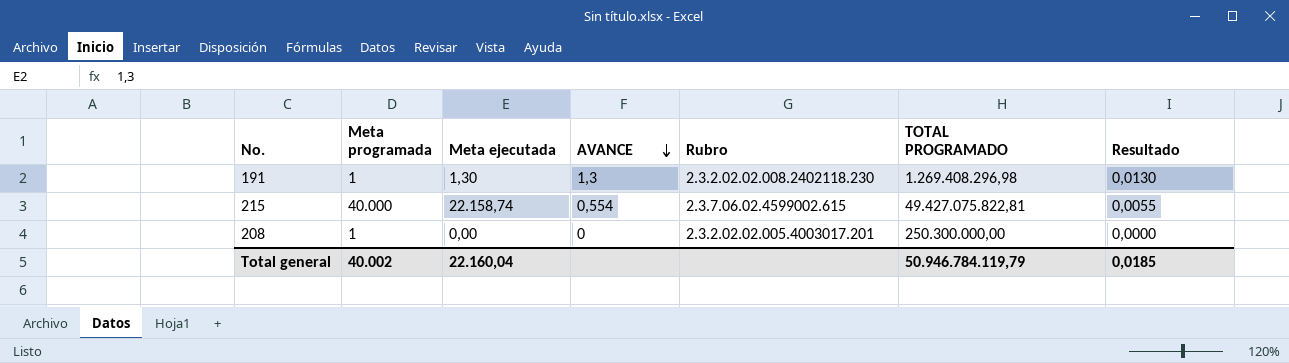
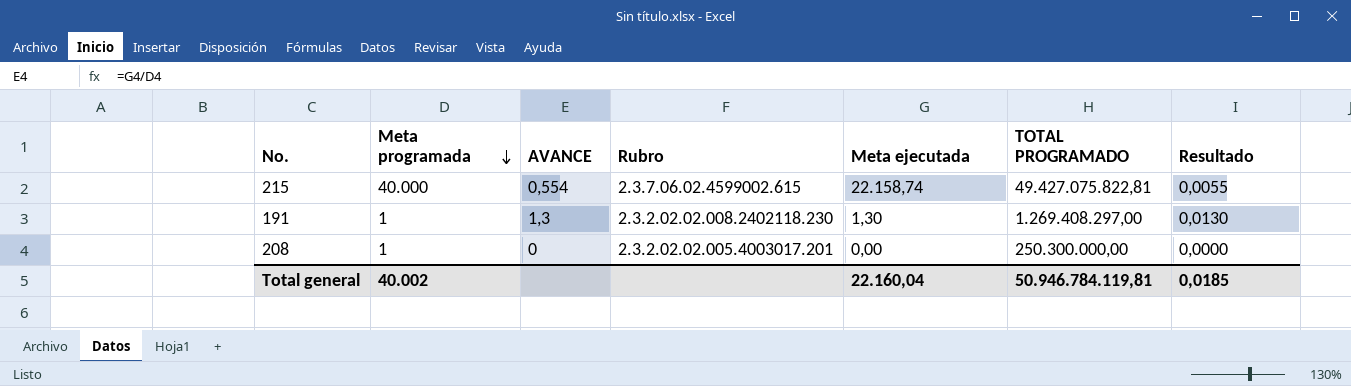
row order: AVANCE descending -> Meta programada descending
column Meta ejecutada | position: 3 -> 5
191 | TOTAL PROGRAMADO: 1.269.408.296,98 -> 1.269.408.297,00
Total general | TOTAL PROGRAMADO: 50.946.784.119,79 -> 50.946.784.119,81

